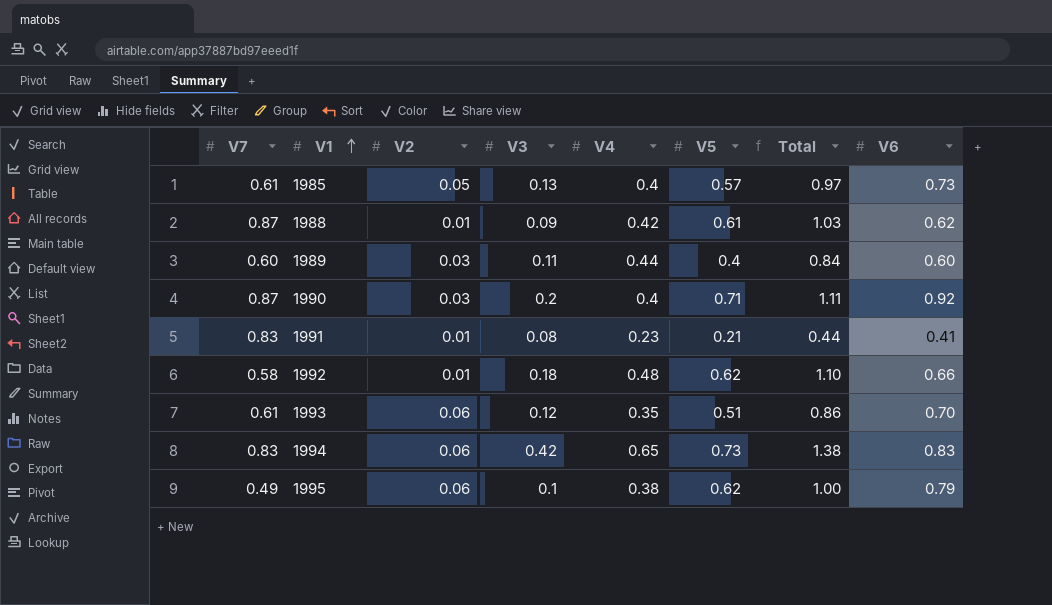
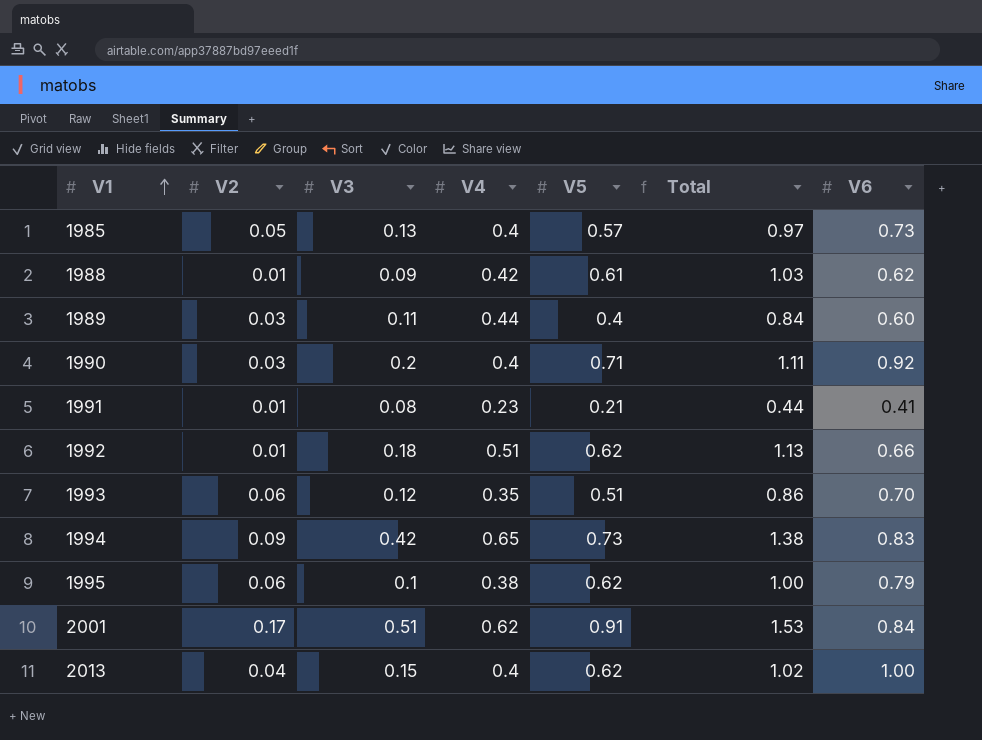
column V7 | position: 1 -> none
1992 | V4: 0.48 -> 0.51
1992 | Total: 1.10 -> 1.13
1994 | V2: 0.06 -> 0.09
row 2001: none -> 0.17 | 0.51 | 0.62 | 0.91 | 1.53 | 0.84
row 2013: none -> 0.04 | 0.15 | 0.4 | 0.62 | 1.02 | 1.00

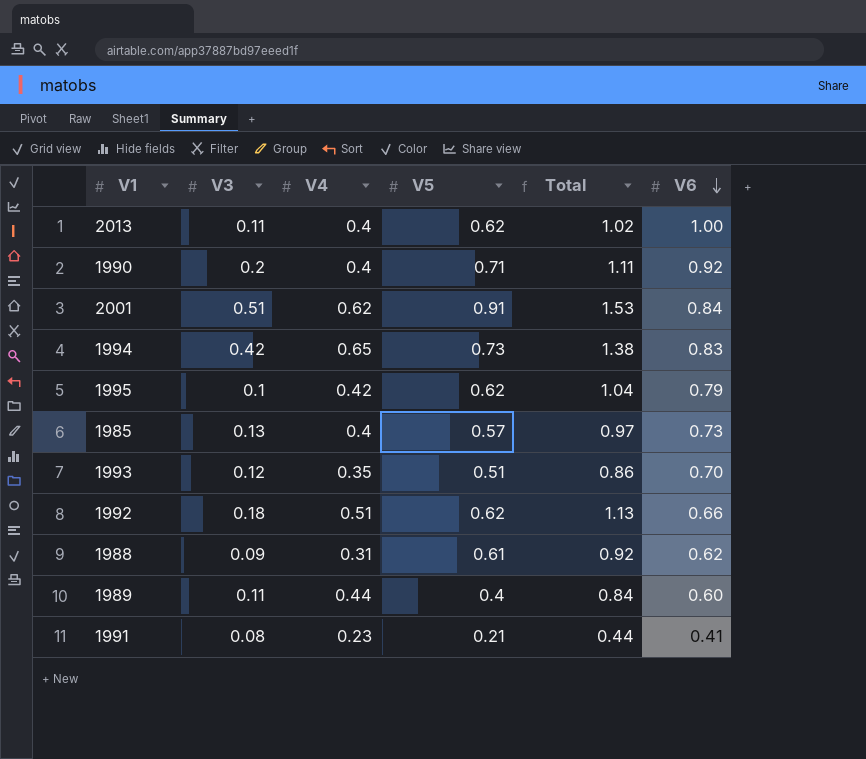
row order: V1 ascending -> V6 descending
column V2 | position: 2 -> none
2013 | V3: 0.15 -> 0.11
1995 | V4: 0.38 -> 0.42
1995 | Total: 1.00 -> 1.04
1988 | V4: 0.42 -> 0.31
1988 | Total: 1.03 -> 0.92

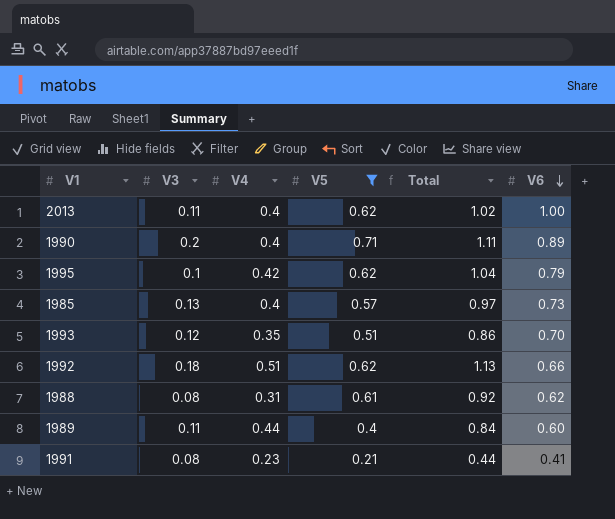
filter: none -> V5 <= 0.71
1990 | V6: 0.92 -> 0.89
1988 | V3: 0.09 -> 0.08

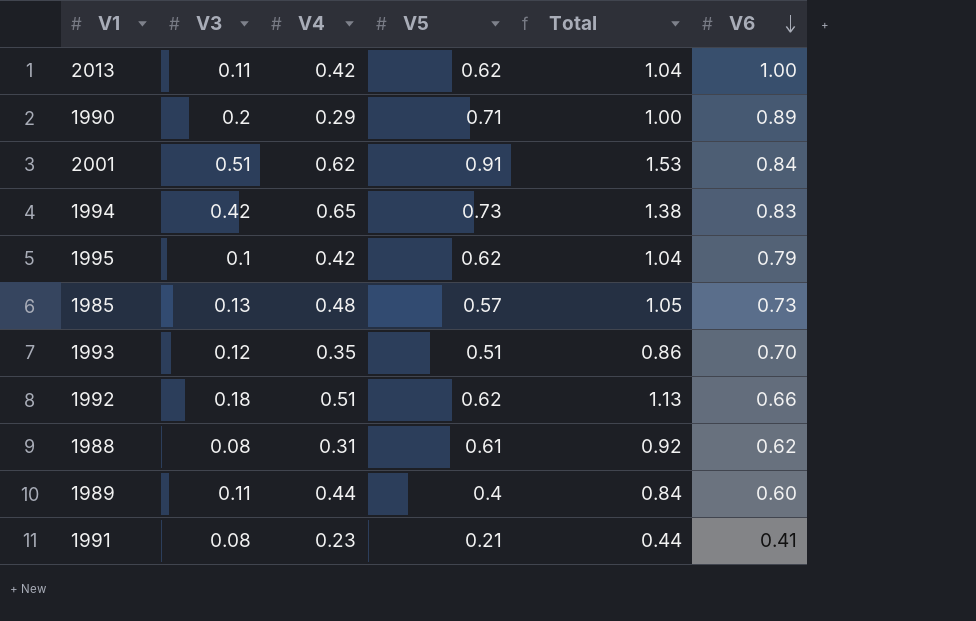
filter: V5 <= 0.71 -> none
2013 | V4: 0.4 -> 0.42
2013 | Total: 1.02 -> 1.04
1990 | V4: 0.4 -> 0.29
1990 | Total: 1.11 -> 1.00
1985 | V4: 0.4 -> 0.48
1985 | Total: 0.97 -> 1.05

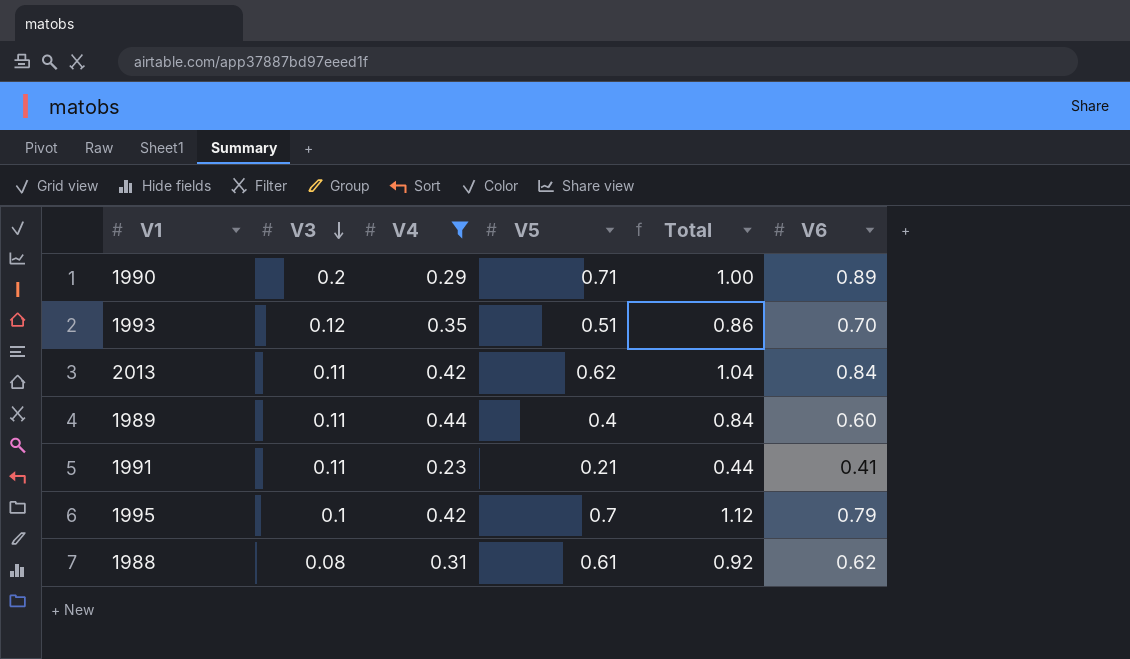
filter: none -> V4 <= 0.44
row order: V6 descending -> V3 descending
2013 | V6: 1.00 -> 0.84
1991 | V3: 0.08 -> 0.11
1995 | V5: 0.62 -> 0.7
1995 | Total: 1.04 -> 1.12

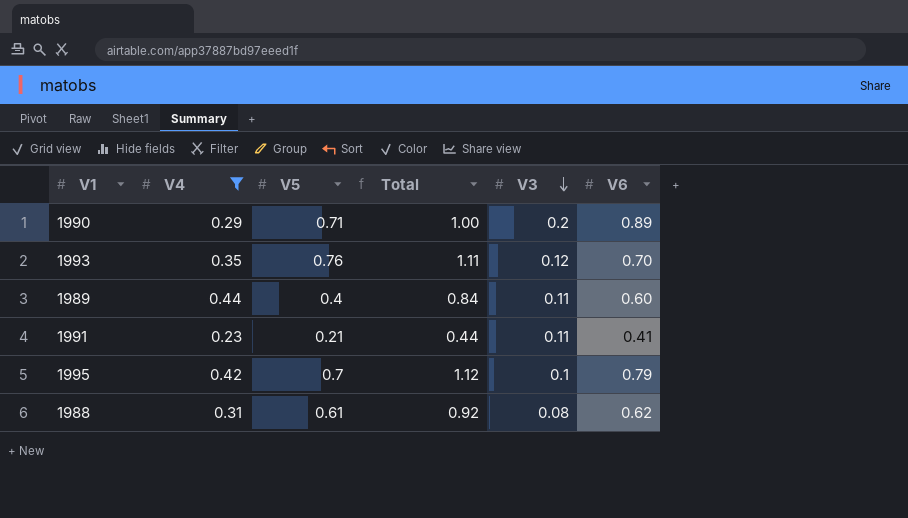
column V3 | position: 2 -> 5
row 2013: 0.11 | 0.42 | 0.62 | 1.04 | 0.84 -> none
1993 | V5: 0.51 -> 0.76
1993 | Total: 0.86 -> 1.11

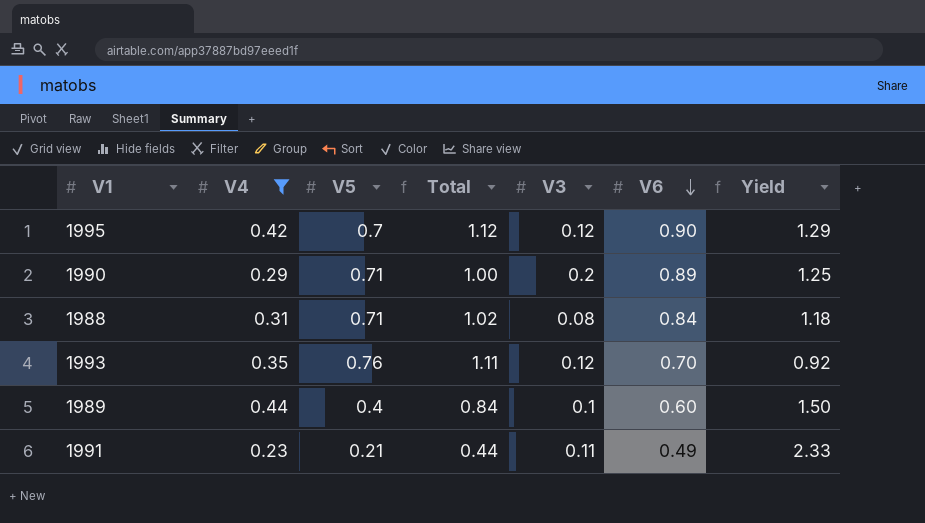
row order: V3 descending -> V6 descending
column Yield | formula: none -> [V6] / [V5]
1995 | V3: 0.1 -> 0.12
1995 | V6: 0.79 -> 0.90
1988 | V5: 0.61 -> 0.71
1988 | Total: 0.92 -> 1.02
1988 | V6: 0.62 -> 0.84
1989 | V3: 0.11 -> 0.1
1991 | V6: 0.41 -> 0.49

